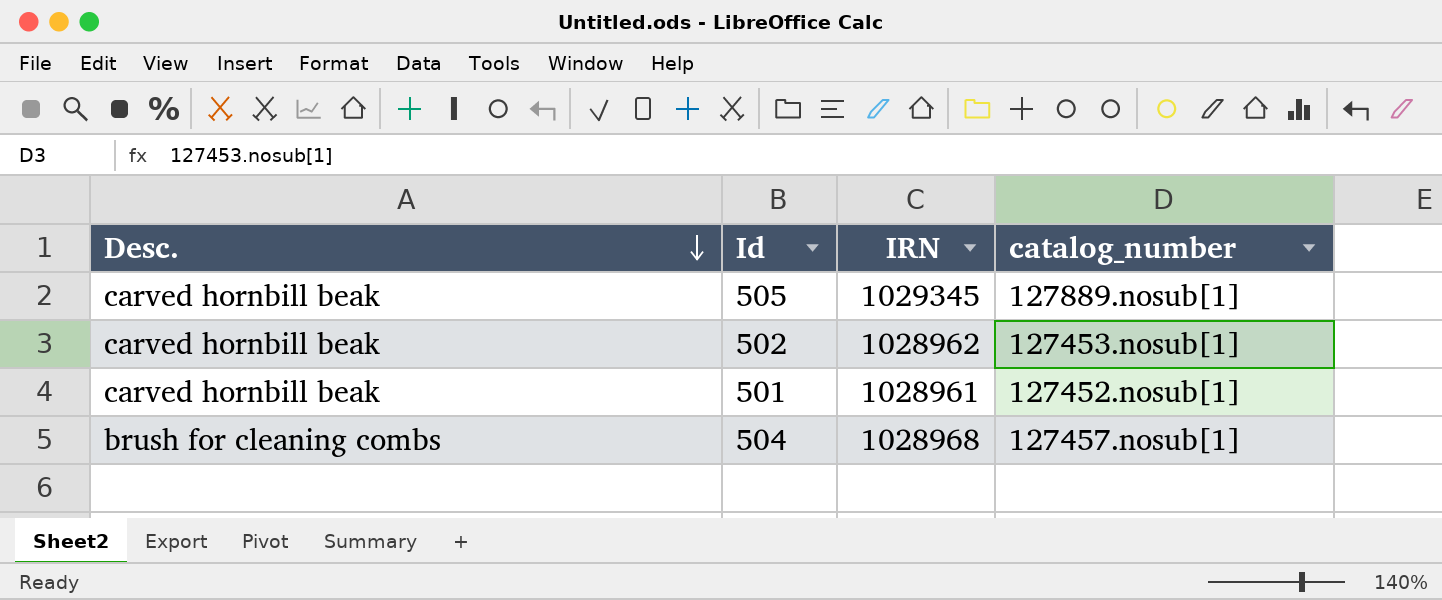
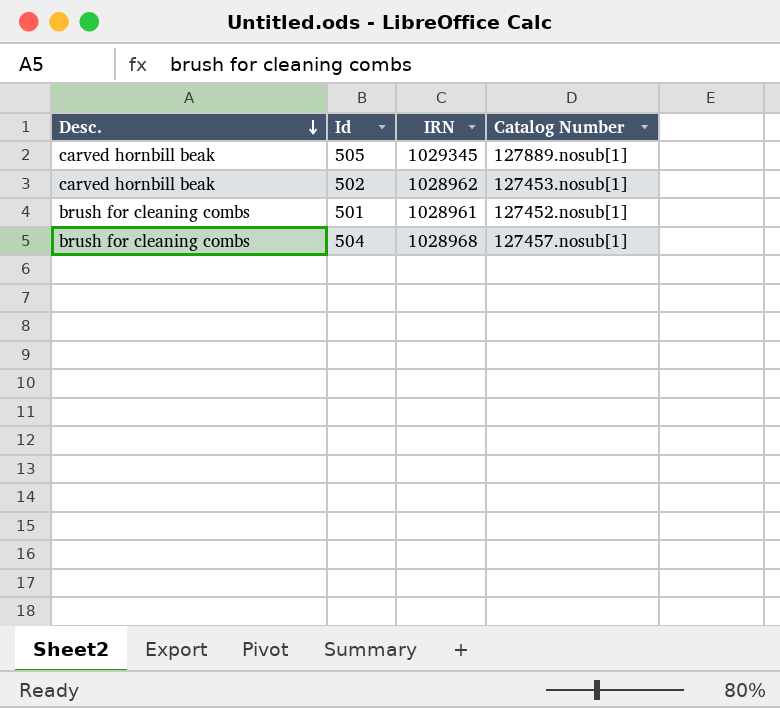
column name: catalog_number -> Catalog Number
501 | Desc.: carved hornbill beak -> brush for cleaning combs

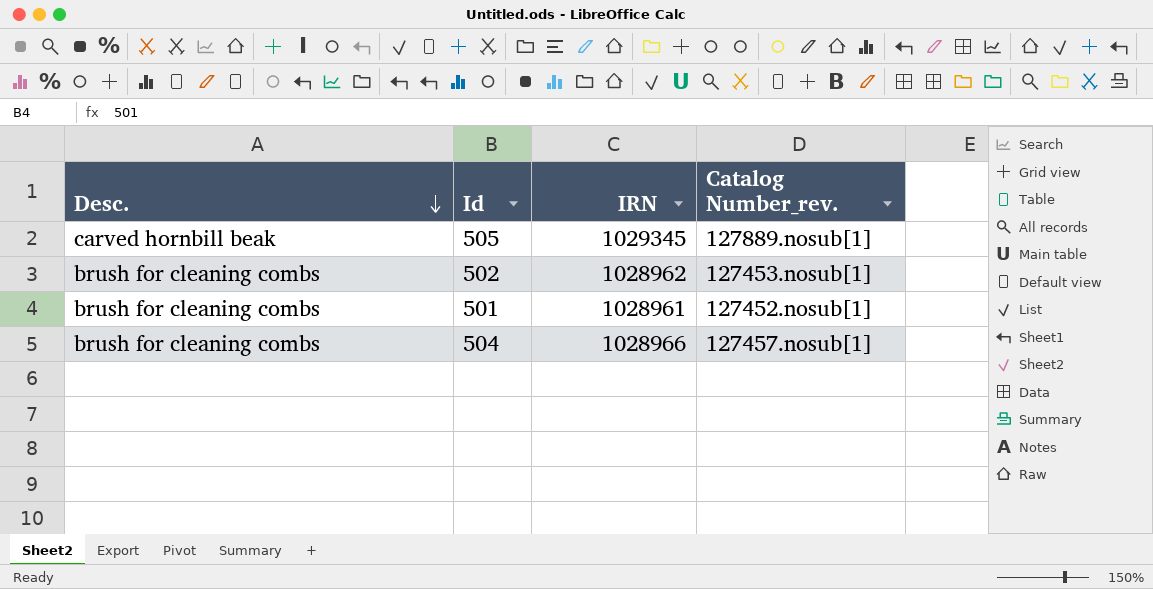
column name: Catalog Number -> Catalog Number_rev.
502 | Desc.: carved hornbill beak -> brush for cleaning combs
504 | IRN: 1028968 -> 1028966

